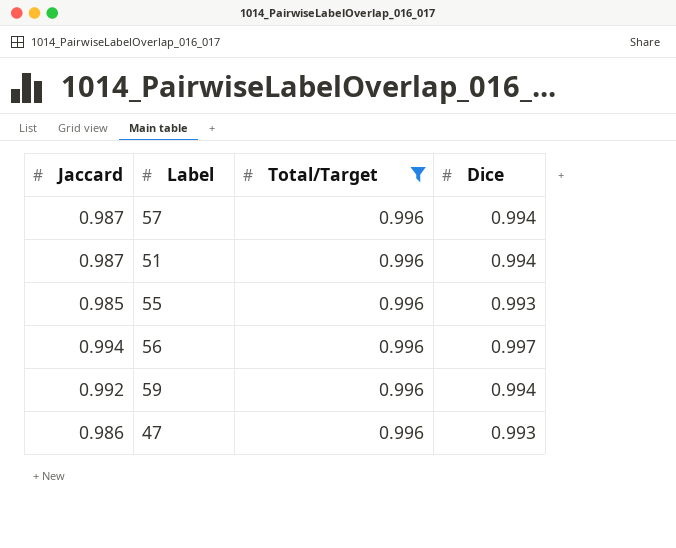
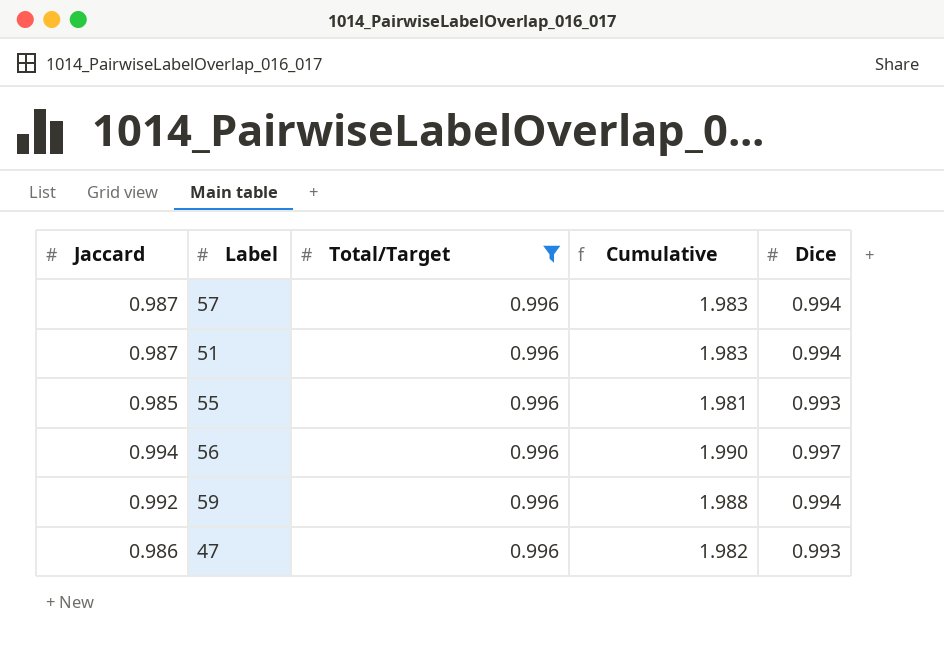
column Cumulative | formula: none -> [Jaccard] + [Total/Target]

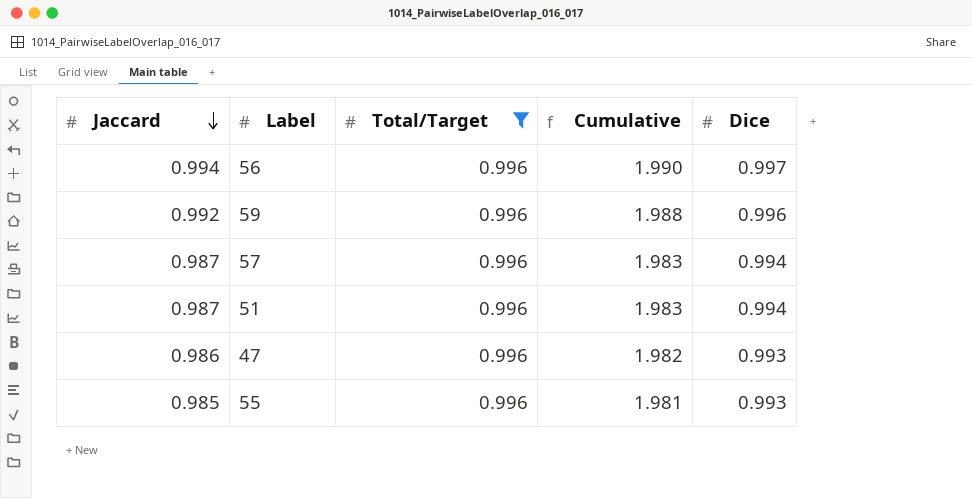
row order: none -> Jaccard descending
59 | Dice: 0.994 -> 0.996

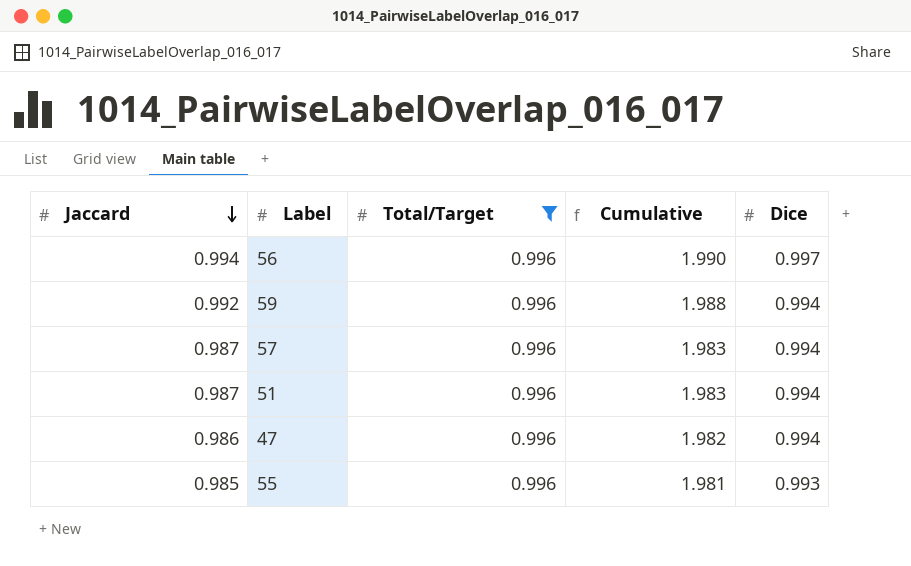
59 | Dice: 0.996 -> 0.994
47 | Dice: 0.993 -> 0.994

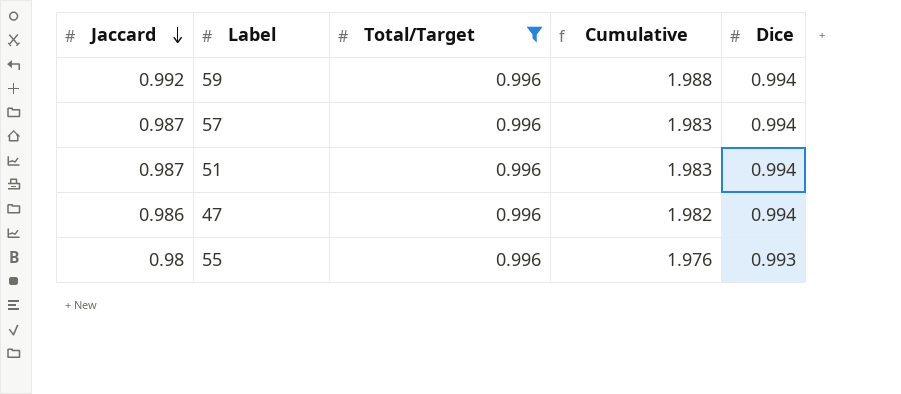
row 56: 0.994 | 0.996 | 1.990 | 0.997 -> none
55 | Jaccard: 0.985 -> 0.98
55 | Cumulative: 1.981 -> 1.976

